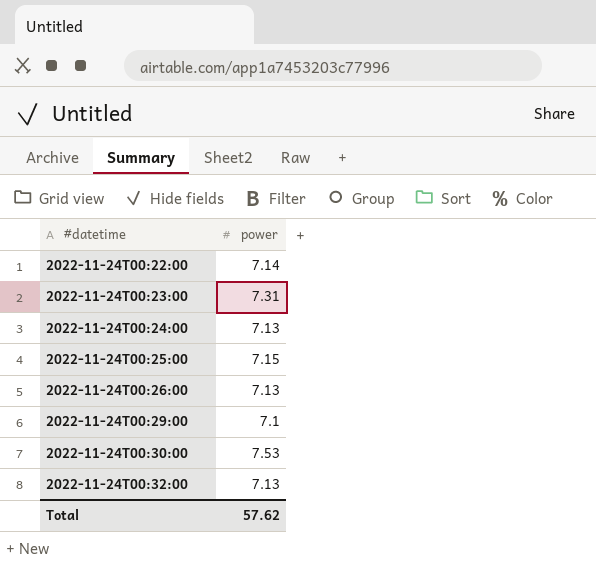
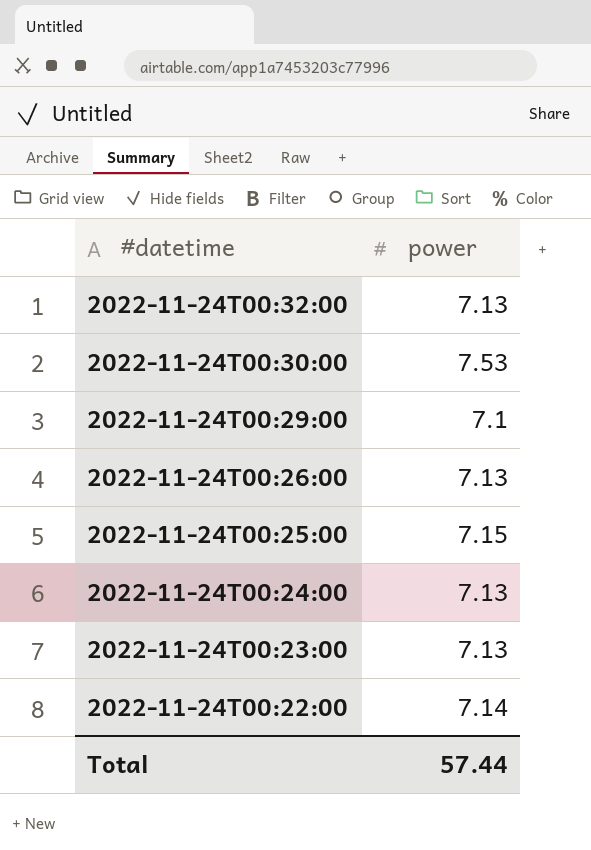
row order: #datetime ascending -> #datetime descending
2022-11-24T00:23:00 | power: 7.31 -> 7.13
Total | power: 57.62 -> 57.44

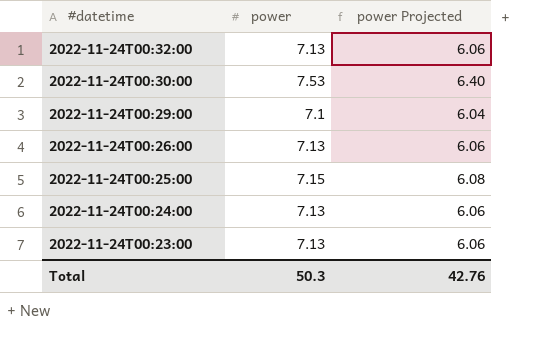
column power Projected | formula: none -> [power] * 0.85
row 2022-11-24T00:22:00: 7.14 -> none
Total | power: 57.44 -> 50.3

